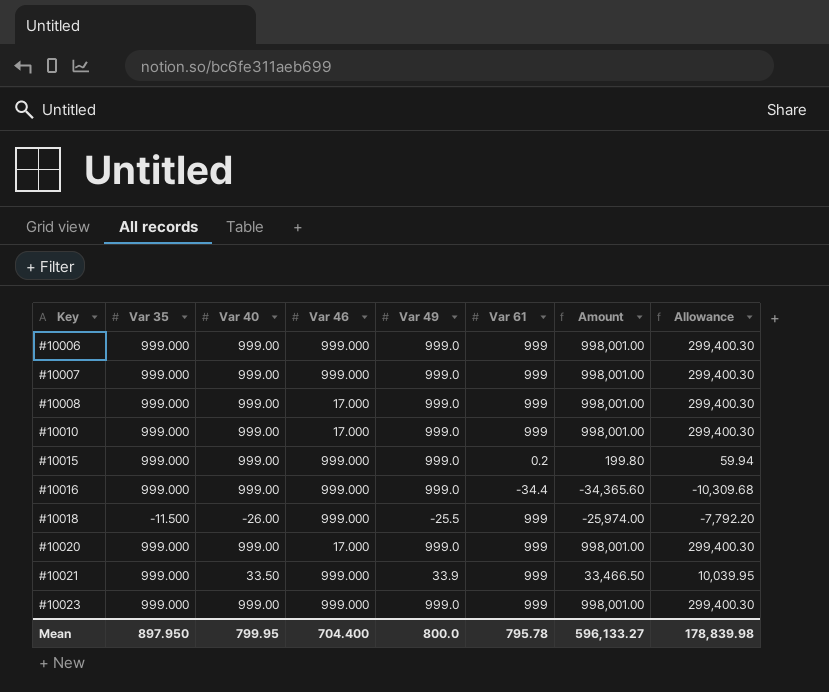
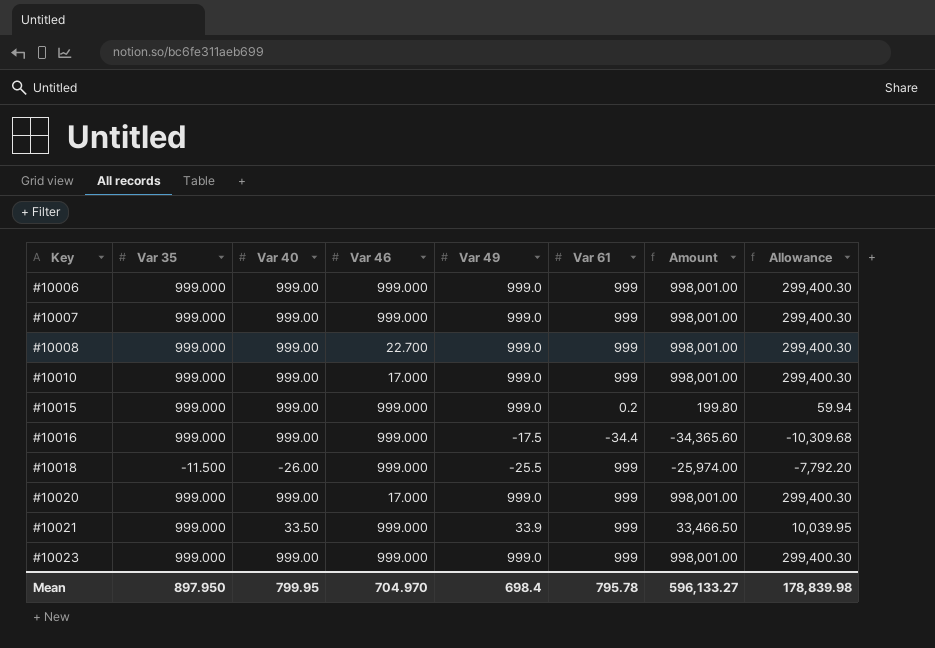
#10008 | Var 46: 17.000 -> 22.700
#10016 | Var 49: 999.0 -> -17.5
Mean | Var 46: 704.400 -> 704.970
Mean | Var 49: 800.0 -> 698.4

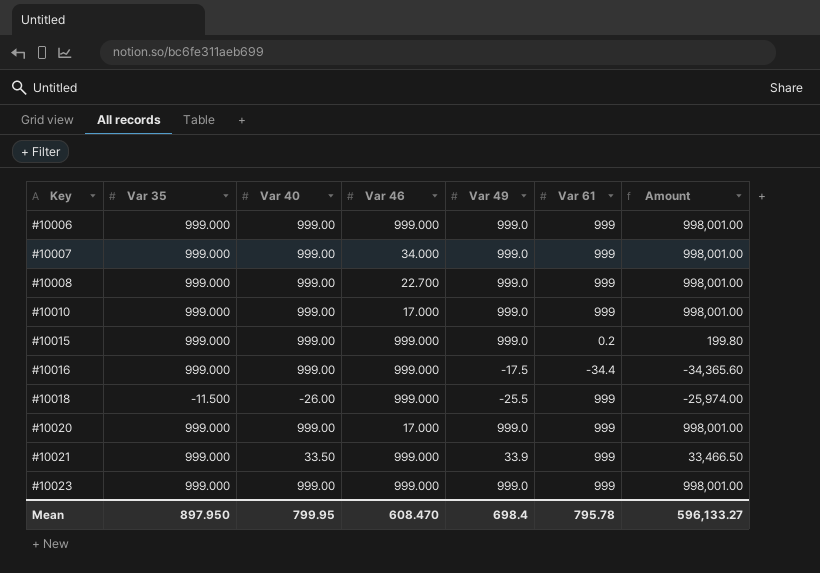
column Allowance | formula: [Amount] * 0.3 -> none
#10007 | Var 46: 999.000 -> 34.000
Mean | Var 46: 704.970 -> 608.470

